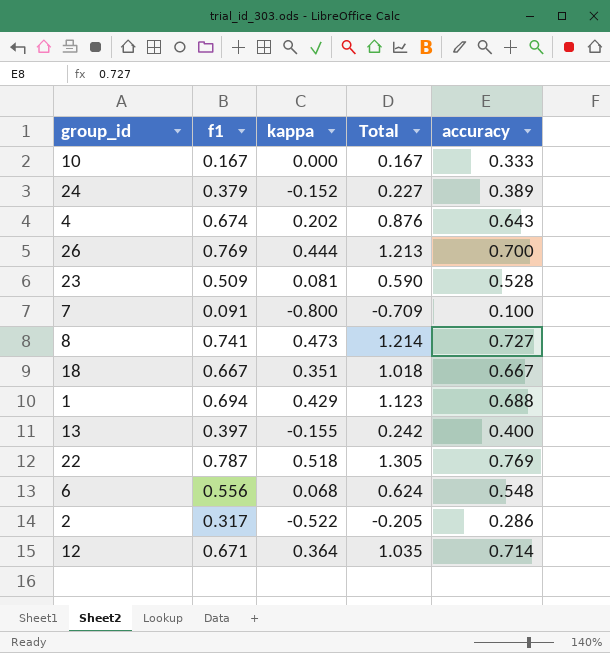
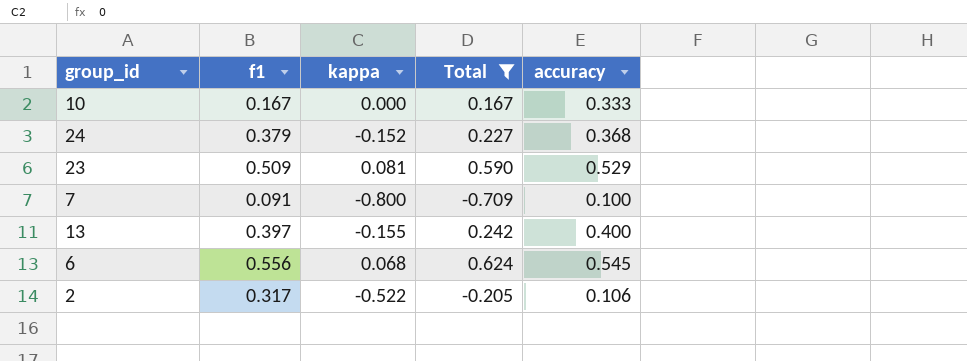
filter: none -> Total <= 0.624
24 | accuracy: 0.389 -> 0.368
23 | accuracy: 0.528 -> 0.529
6 | accuracy: 0.548 -> 0.545
2 | accuracy: 0.286 -> 0.106

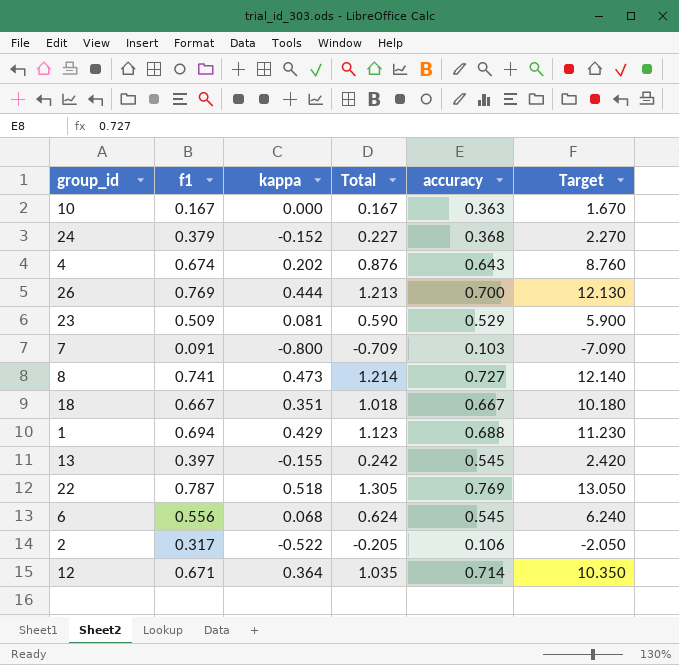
filter: Total <= 0.624 -> none
column Target | formula: none -> [Total] * 10
10 | accuracy: 0.333 -> 0.363
7 | accuracy: 0.100 -> 0.103
13 | accuracy: 0.400 -> 0.545

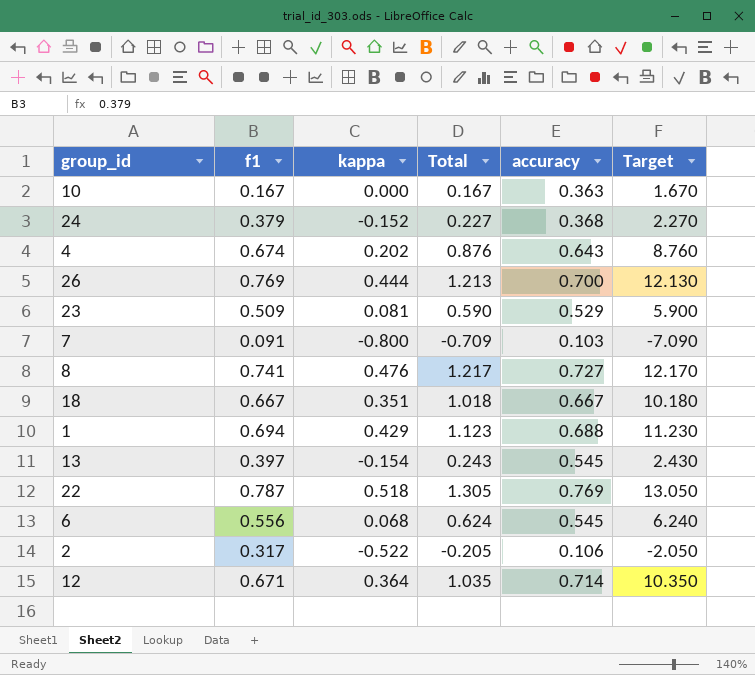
8 | kappa: 0.473 -> 0.476
8 | Total: 1.214 -> 1.217
8 | Target: 12.140 -> 12.170
13 | kappa: -0.155 -> -0.154
13 | Total: 0.242 -> 0.243
13 | Target: 2.420 -> 2.430

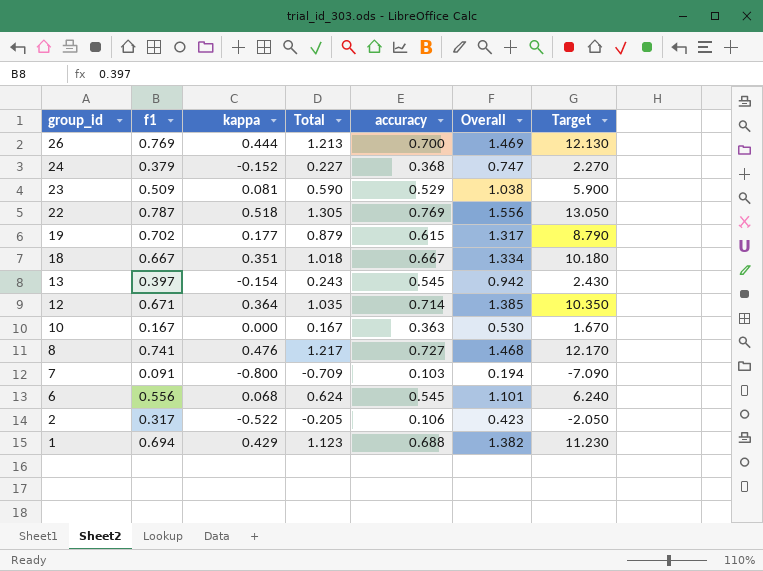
row order: none -> group_id descending
column Overall | formula: none -> [f1] + [accuracy]
row 4: 0.674 | 0.202 | 0.876 | 0.643 | 8.760 -> none
row 19: none -> 0.702 | 0.177 | 0.879 | 0.615 | 1.317 | 8.790

